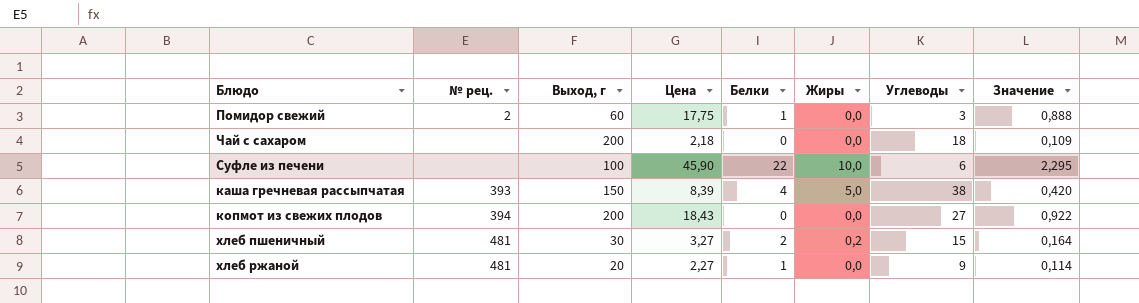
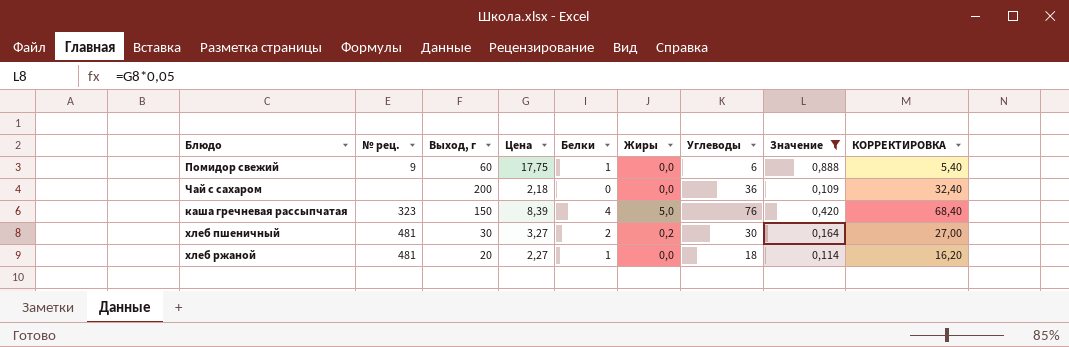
filter: none -> Значение <= 0,888
column КОРРЕКТИРОВКА | formula: none -> [Углеводы] * 0,9
Помидор свежий | № рец.: 2 -> 9
Помидор свежий | Углеводы: 3 -> 6
Чай с сахаром | Углеводы: 18 -> 36
каша гречневая рассыпчатая | № рец.: 393 -> 323
каша гречневая рассыпчатая | Углеводы: 38 -> 76
хлеб пшеничный | Углеводы: 15 -> 30
хлеб ржаной | Углеводы: 9 -> 18

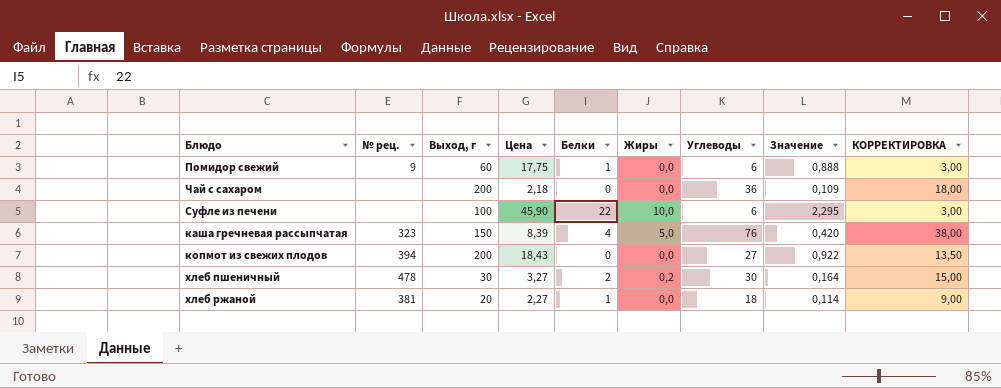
filter: Значение <= 0,888 -> none
column КОРРЕКТИРОВКА | formula: [Углеводы] * 0,9 -> [Углеводы] * 0,5
хлеб пшеничный | № рец.: 481 -> 478
хлеб ржаной | № рец.: 481 -> 381

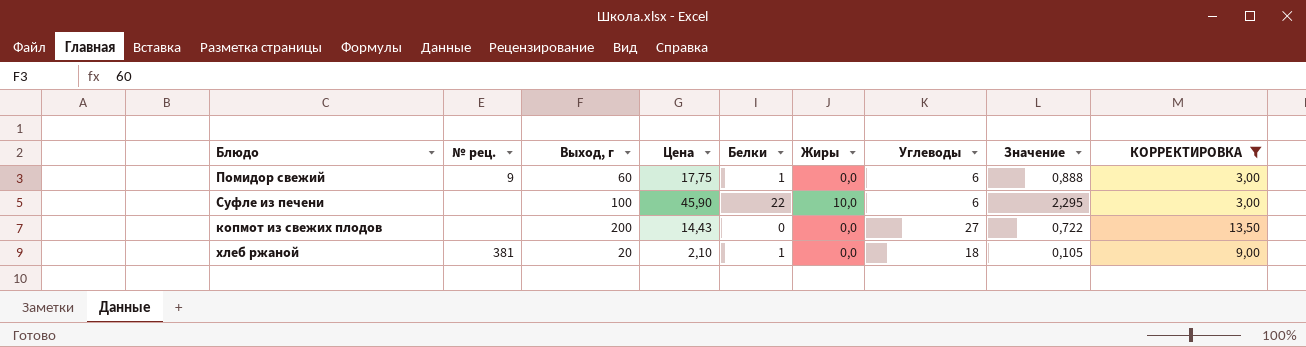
filter: none -> КОРРЕКТИРОВКА <= 13,50
копмот из свежих плодов | № рец.: 394 -> none
копмот из свежих плодов | Цена: 18,43 -> 14,43
копмот из свежих плодов | Значение: 0,922 -> 0,722
хлеб ржаной | Цена: 2,27 -> 2,10
хлеб ржаной | Значение: 0,114 -> 0,105

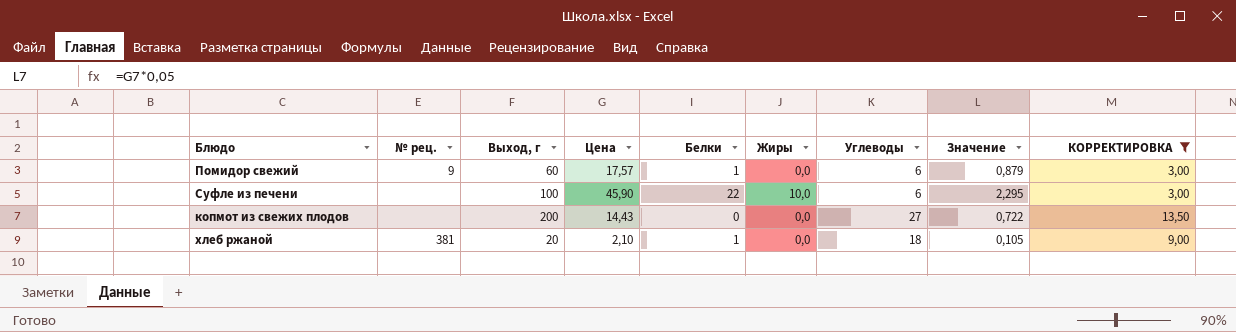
Помидор свежий | Цена: 17,75 -> 17,57
Помидор свежий | Значение: 0,888 -> 0,879

